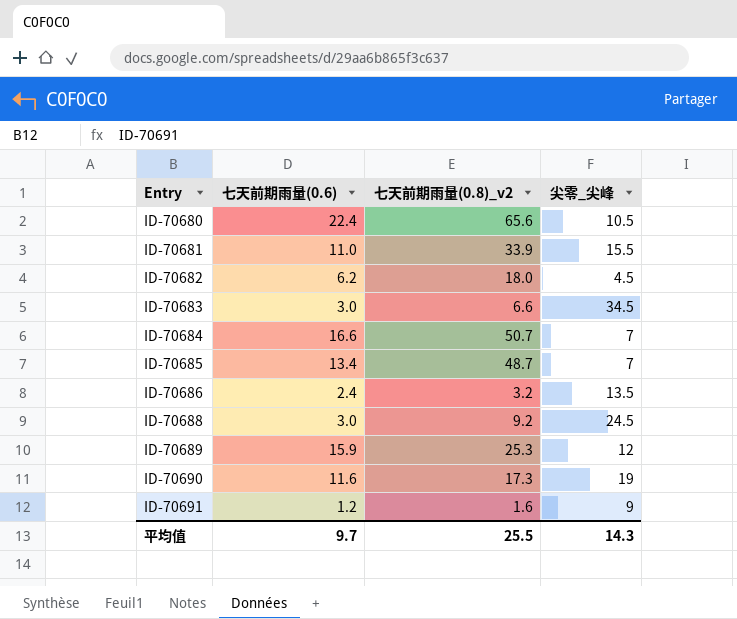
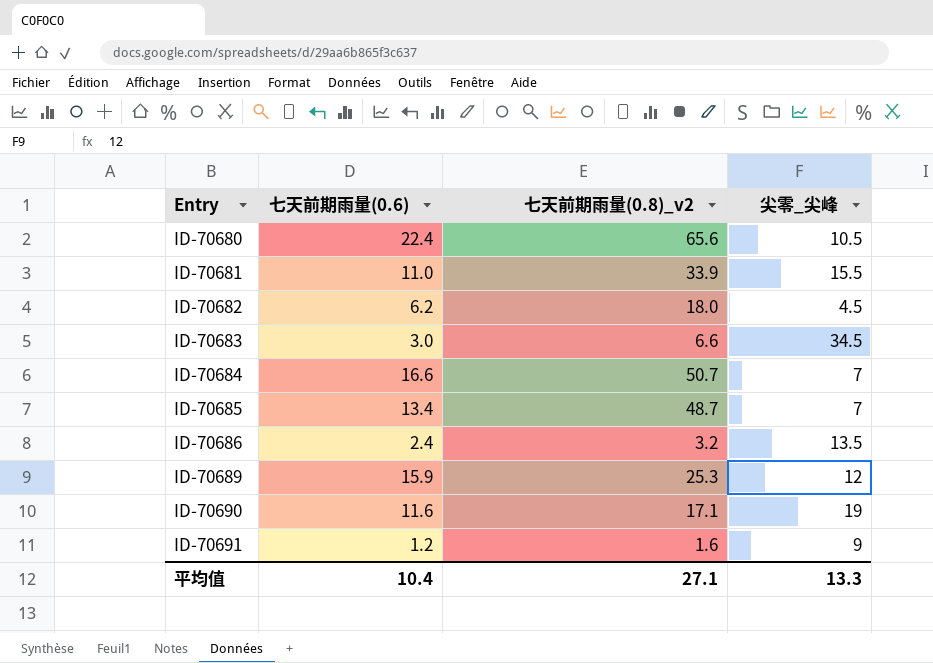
row ID-70688: 3.0 | 9.2 | 24.5 -> none
ID-70690 | 七天前期雨量(0.8)_v2: 17.3 -> 17.1
平均值 | 七天前期雨量(0.6): 9.7 -> 10.4
平均值 | 七天前期雨量(0.8)_v2: 25.5 -> 27.1
平均值 | 尖零_尖峰: 14.3 -> 13.3

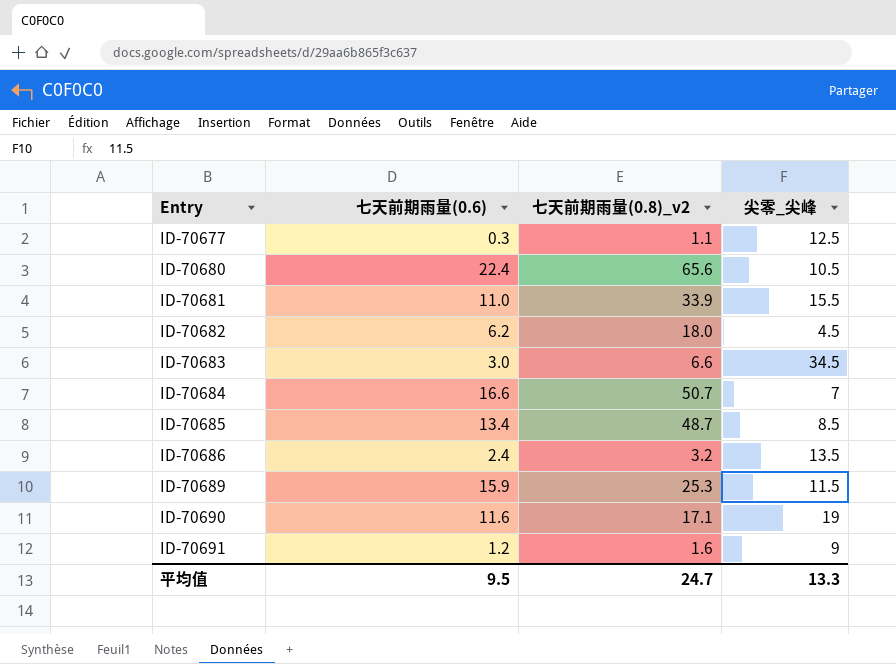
row ID-70677: none -> 0.3 | 1.1 | 12.5
ID-70685 | 尖零_尖峰: 7 -> 8.5
ID-70689 | 尖零_尖峰: 12 -> 11.5
平均值 | 七天前期雨量(0.6): 10.4 -> 9.5
平均值 | 七天前期雨量(0.8)_v2: 27.1 -> 24.7

